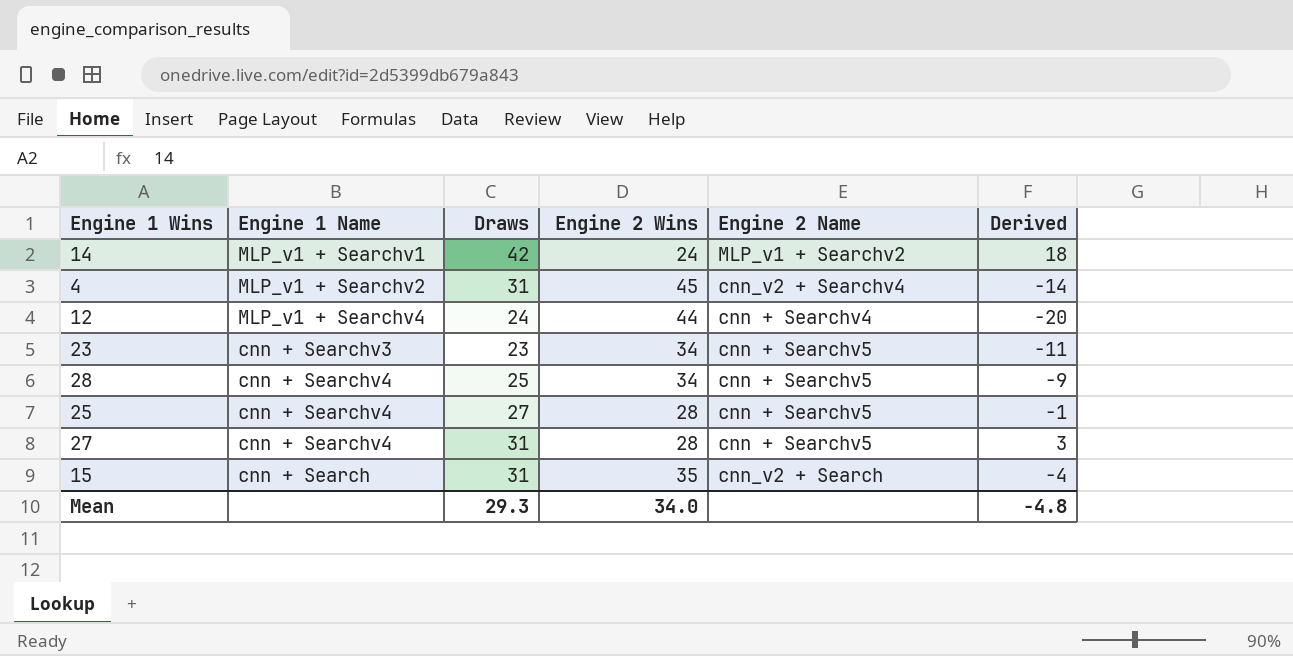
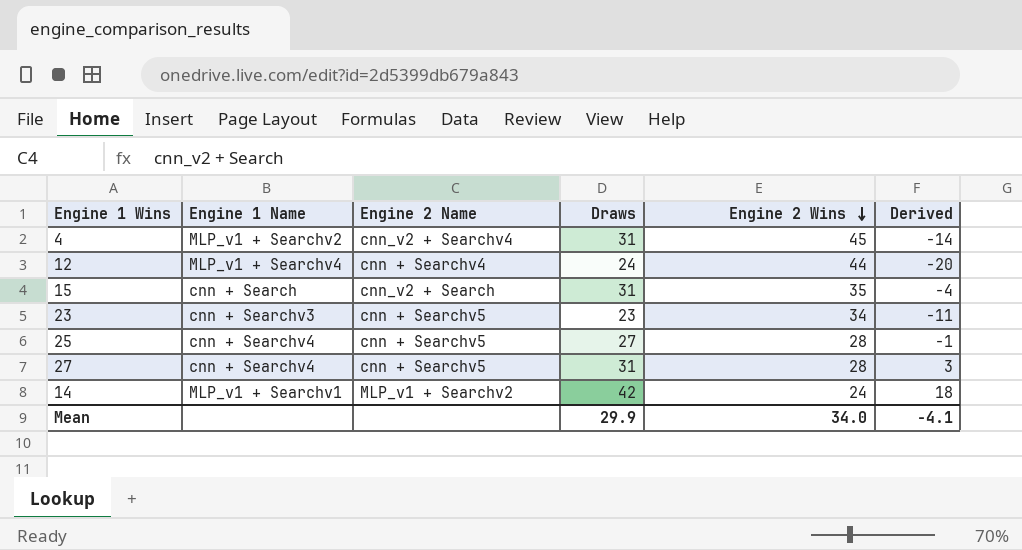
row order: none -> Engine 2 Wins descending
column Engine 2 Name | position: 5 -> 3
row 28: cnn + Searchv4 | 25 | 34 | cnn + Searchv5 | -9 -> none
Mean | Draws: 29.3 -> 29.9
Mean | Derived: -4.8 -> -4.1

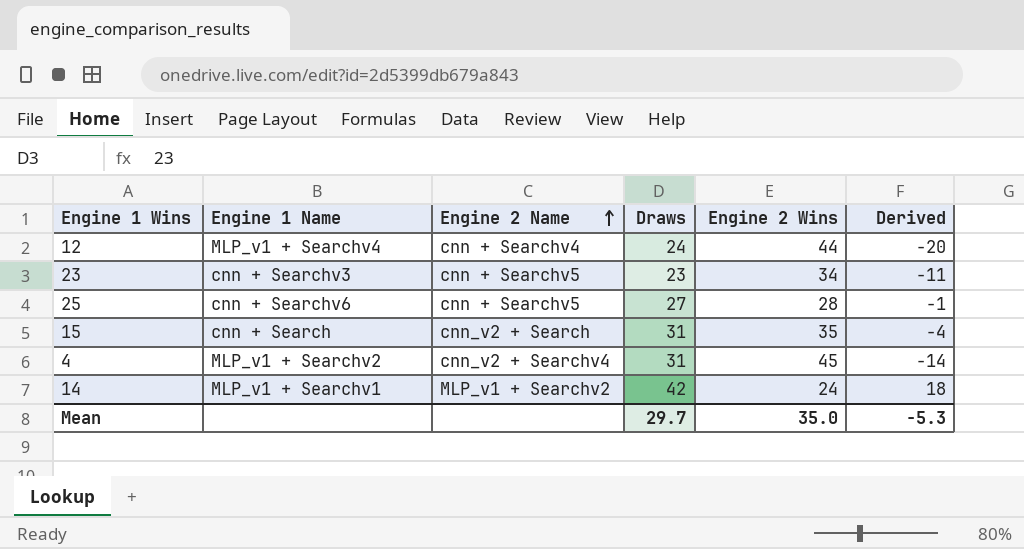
row order: Engine 2 Wins descending -> Engine 2 Name ascending
row 27: cnn + Searchv4 | cnn + Searchv5 | 31 | 28 | 3 -> none
25 | Engine 1 Name: cnn + Searchv4 -> cnn + Searchv6
Mean | Draws: 29.9 -> 29.7
Mean | Engine 2 Wins: 34.0 -> 35.0
Mean | Derived: -4.1 -> -5.3

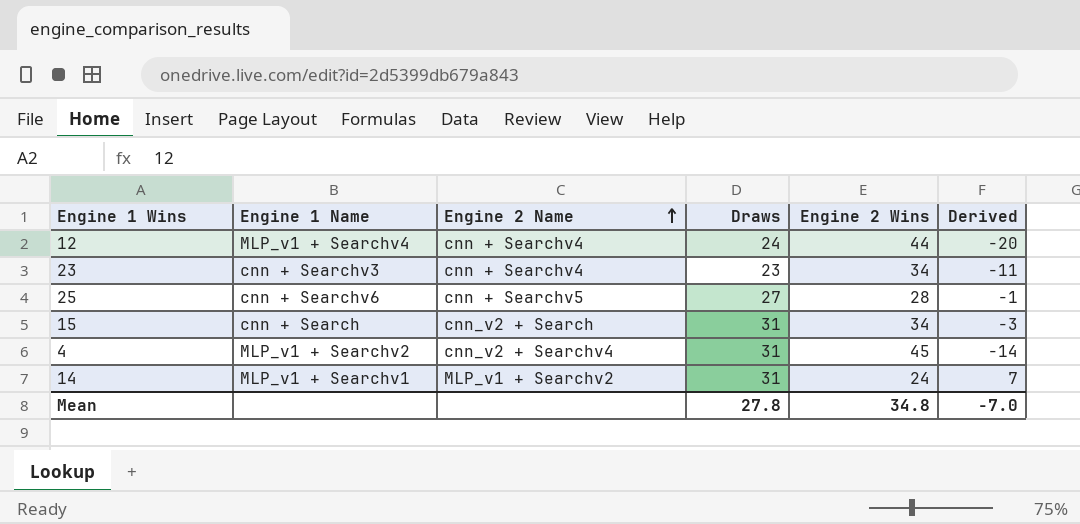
23 | Engine 2 Name: cnn + Searchv5 -> cnn + Searchv4
15 | Engine 2 Wins: 35 -> 34
15 | Derived: -4 -> -3
14 | Draws: 42 -> 31
14 | Derived: 18 -> 7
Mean | Draws: 29.7 -> 27.8
Mean | Engine 2 Wins: 35.0 -> 34.8
Mean | Derived: -5.3 -> -7.0

